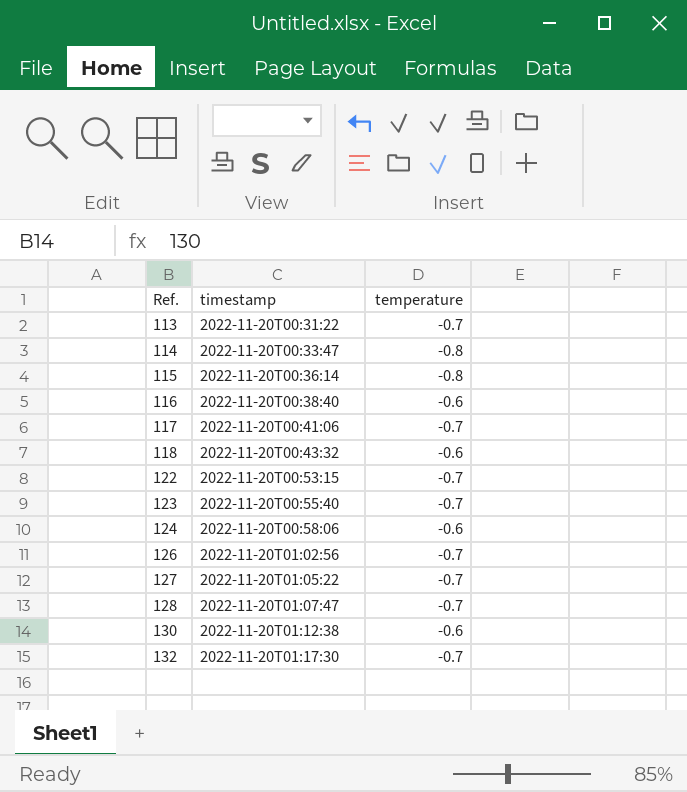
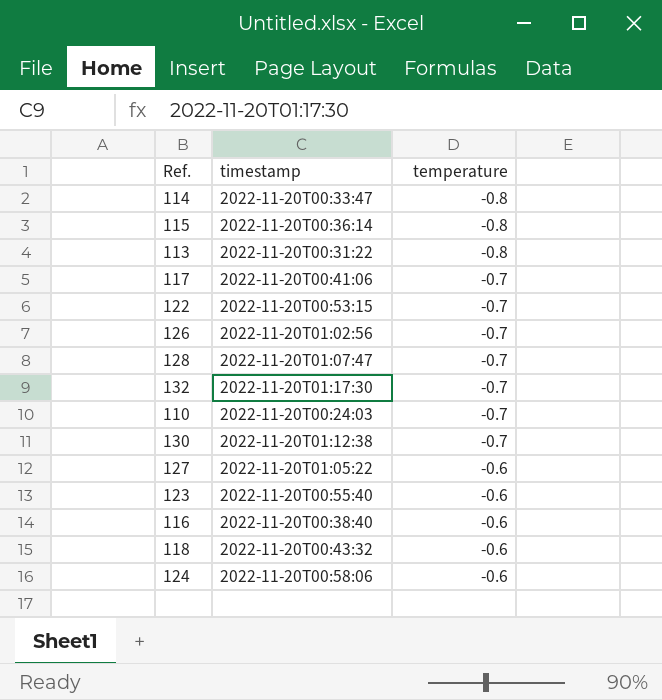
row order: Ref. ascending -> temperature ascending
113 | temperature: -0.7 -> -0.8
row 110: none -> 2022-11-20T00:24:03 | -0.7
130 | temperature: -0.6 -> -0.7
127 | temperature: -0.7 -> -0.6
123 | temperature: -0.7 -> -0.6

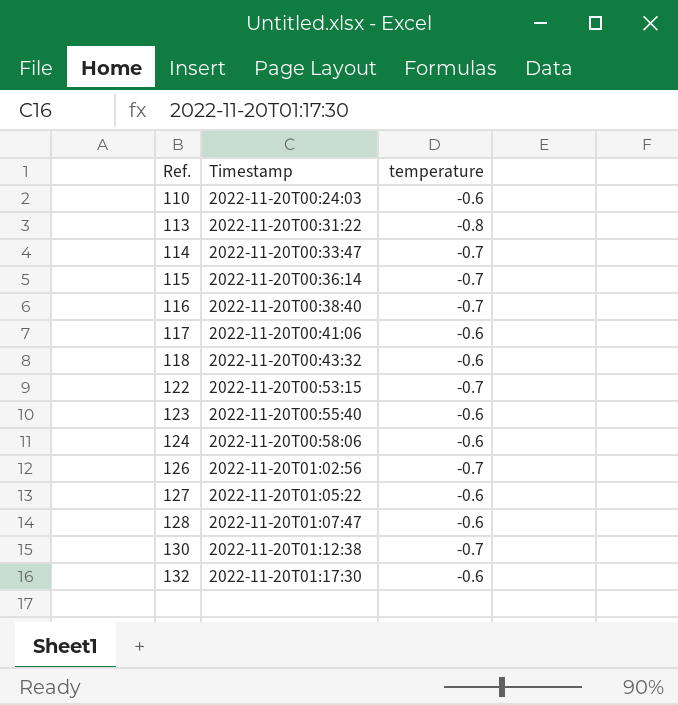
row order: temperature ascending -> Ref. ascending
column name: timestamp -> Timestamp
110 | temperature: -0.7 -> -0.6
114 | temperature: -0.8 -> -0.7
115 | temperature: -0.8 -> -0.7
116 | temperature: -0.6 -> -0.7
117 | temperature: -0.7 -> -0.6
128 | temperature: -0.7 -> -0.6
132 | temperature: -0.7 -> -0.6

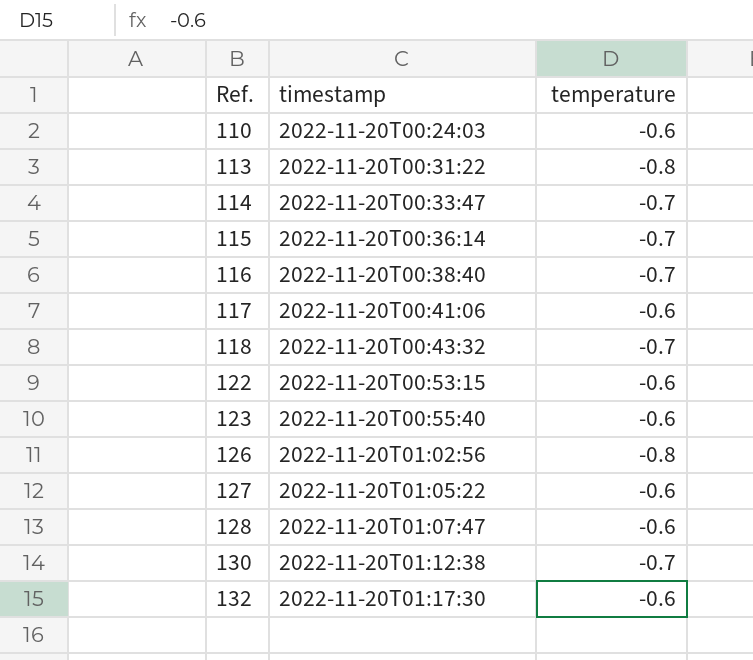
column name: Timestamp -> timestamp
row 124: 2022-11-20T00:58:06 | -0.6 -> none
118 | temperature: -0.6 -> -0.7
122 | temperature: -0.7 -> -0.6
126 | temperature: -0.7 -> -0.8

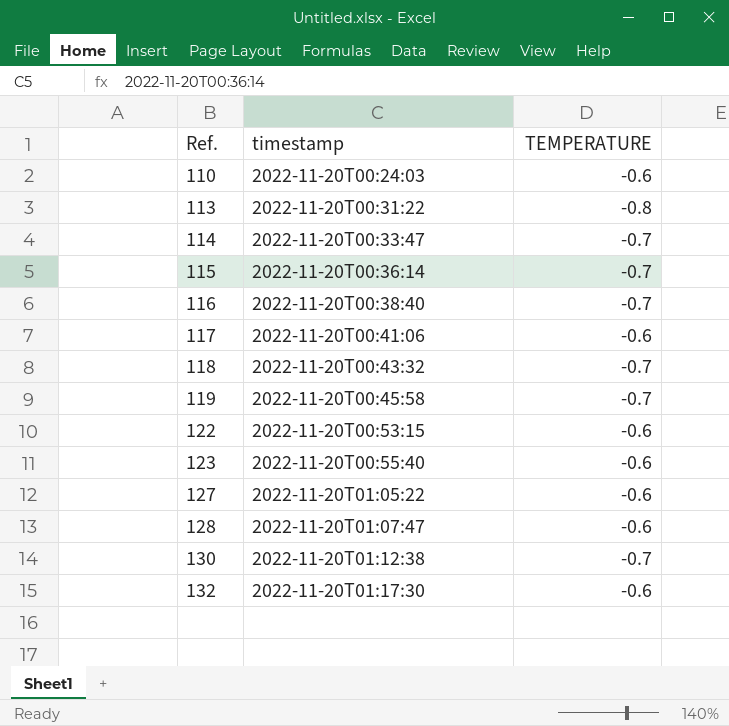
column name: temperature -> TEMPERATURE
row 126: 2022-11-20T01:02:56 | -0.8 -> none
row 119: none -> 2022-11-20T00:45:58 | -0.7

